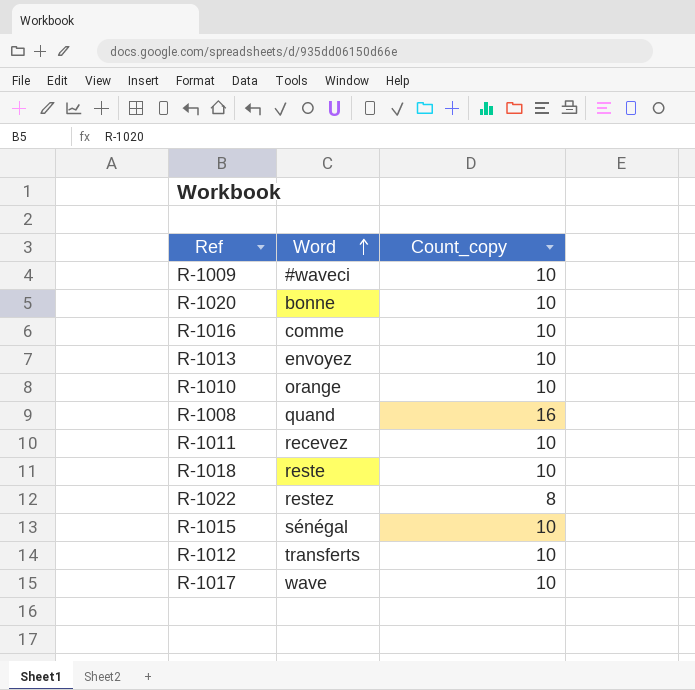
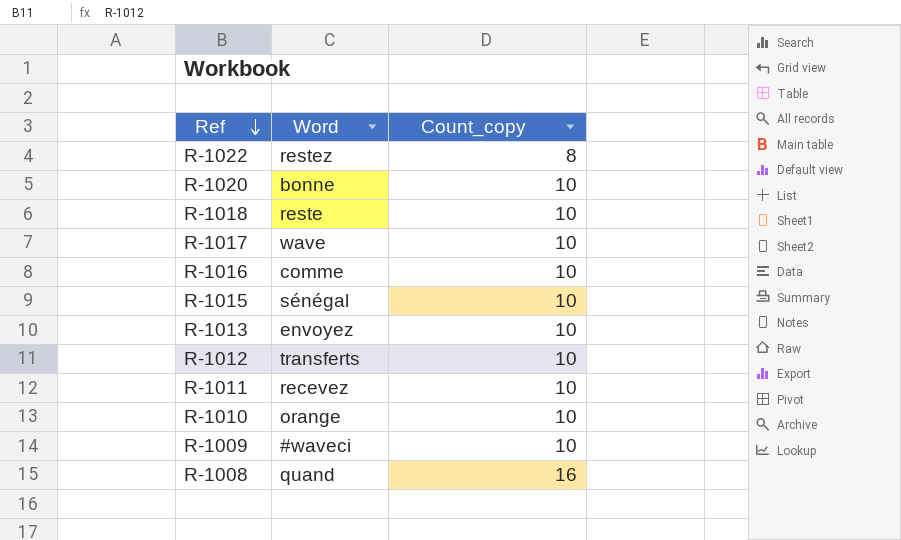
row order: Word ascending -> Ref descending

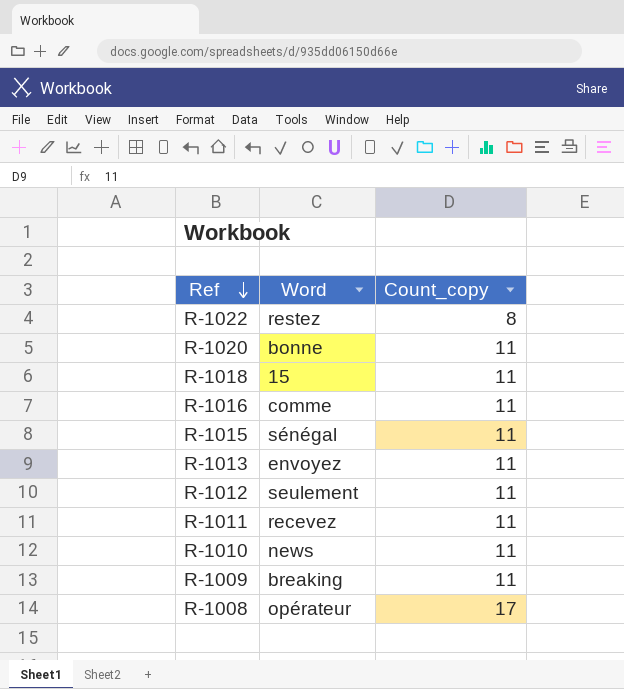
row R-1017: wave | 10 -> none
R-1020 | Count_copy: 10 -> 11
R-1018 | Word: reste -> 15
R-1018 | Count_copy: 10 -> 11
R-1016 | Count_copy: 10 -> 11
R-1015 | Count_copy: 10 -> 11
R-1013 | Count_copy: 10 -> 11
R-1012 | Word: transferts -> seulement
R-1012 | Count_copy: 10 -> 11
R-1011 | Count_copy: 10 -> 11
R-1010 | Word: orange -> news
R-1010 | Count_copy: 10 -> 11
R-1009 | Word: #waveci -> breaking
R-1009 | Count_copy: 10 -> 11
R-1008 | Word: quand -> opérateur
R-1008 | Count_copy: 16 -> 17

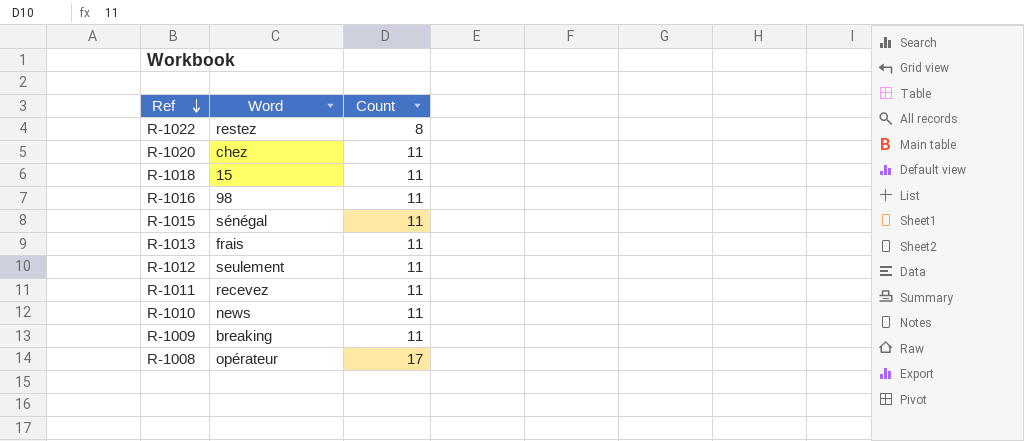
column name: Count_copy -> Count
R-1020 | Word: bonne -> chez
R-1016 | Word: comme -> 98
R-1013 | Word: envoyez -> frais

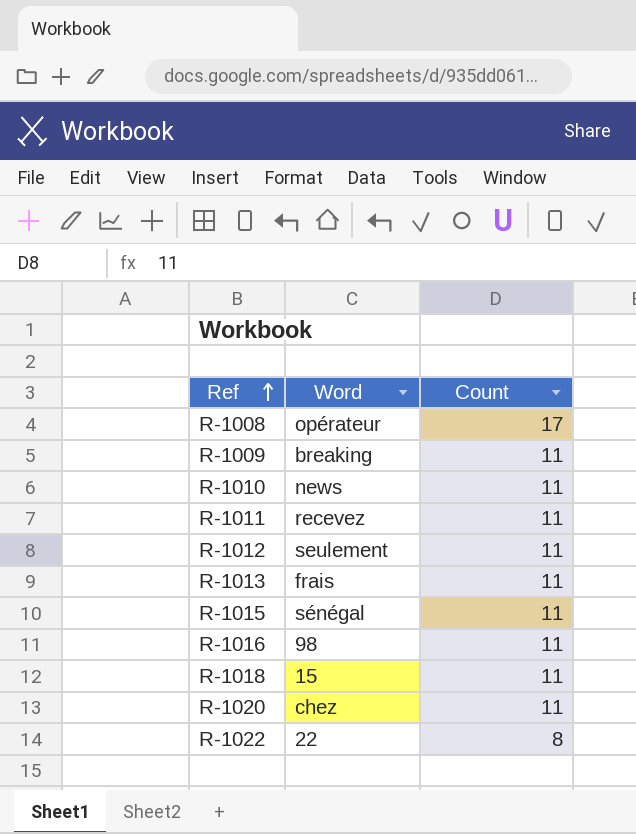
row order: Ref descending -> Ref ascending
R-1022 | Word: restez -> 22

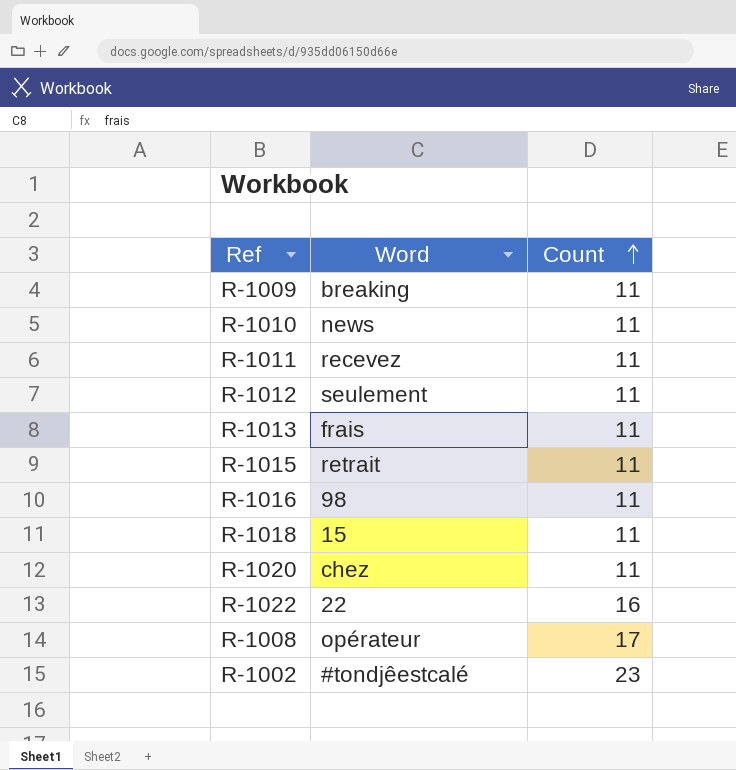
row order: Ref ascending -> Count ascending
R-1015 | Word: sénégal -> retrait
R-1022 | Count: 8 -> 16
row R-1002: none -> #tondjêestcalé | 23

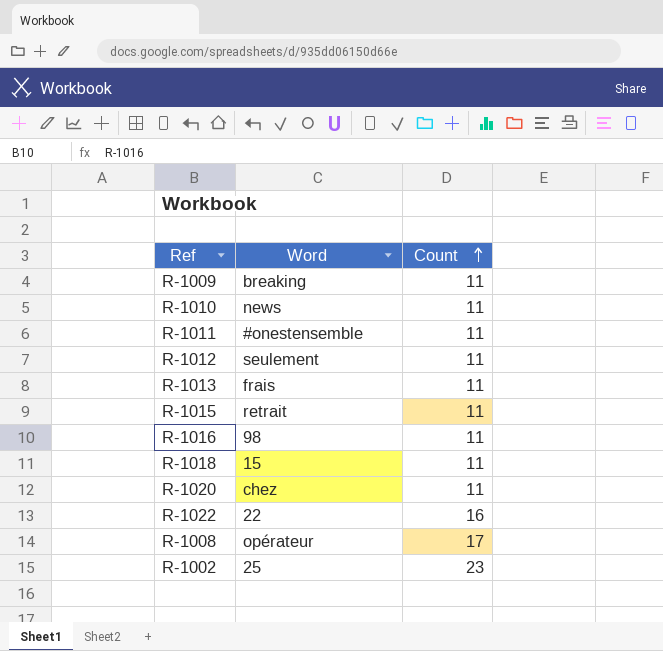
R-1011 | Word: recevez -> #onestensemble
R-1002 | Word: #tondjêestcalé -> 25

